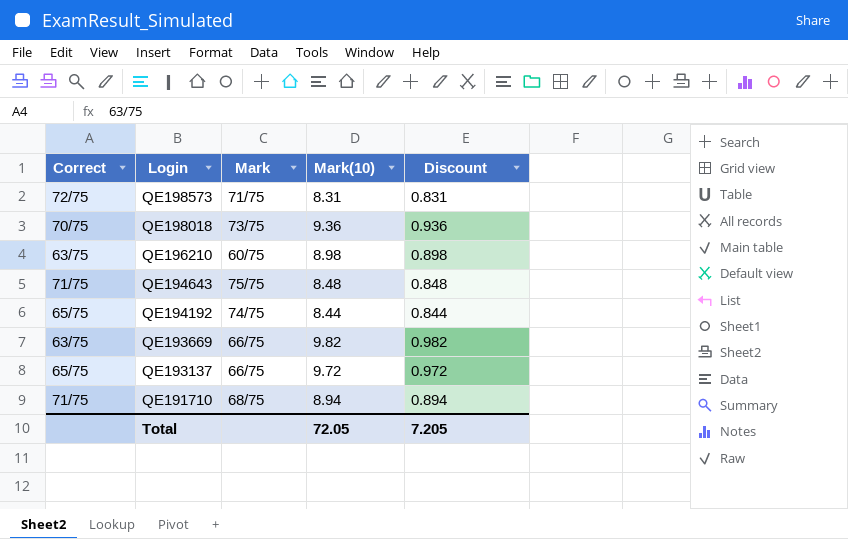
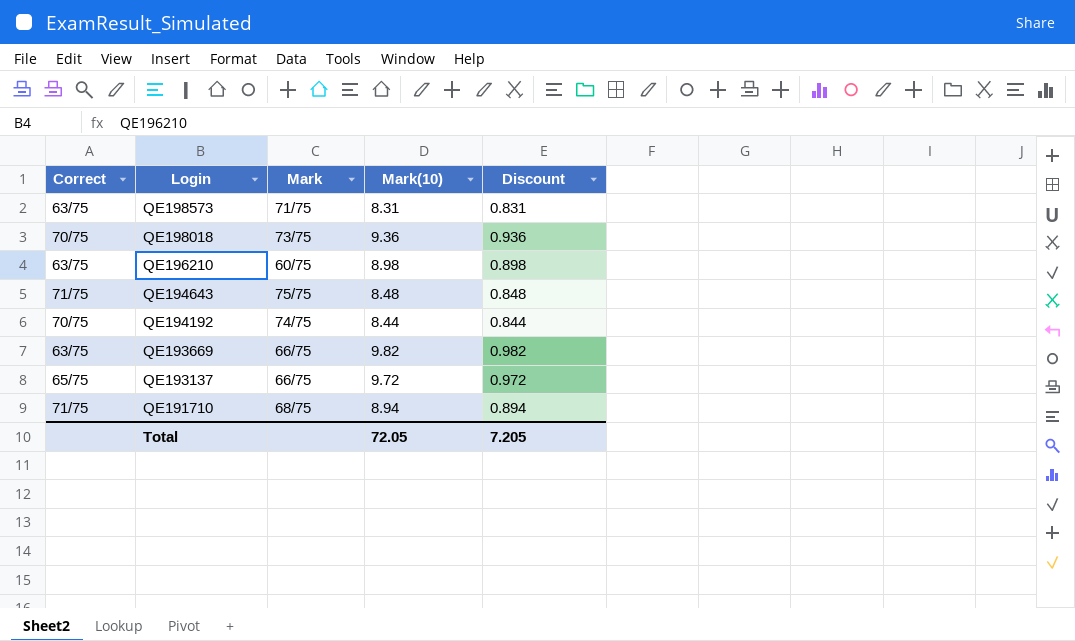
QE198573 | Correct: 72/75 -> 63/75
QE194192 | Correct: 65/75 -> 70/75

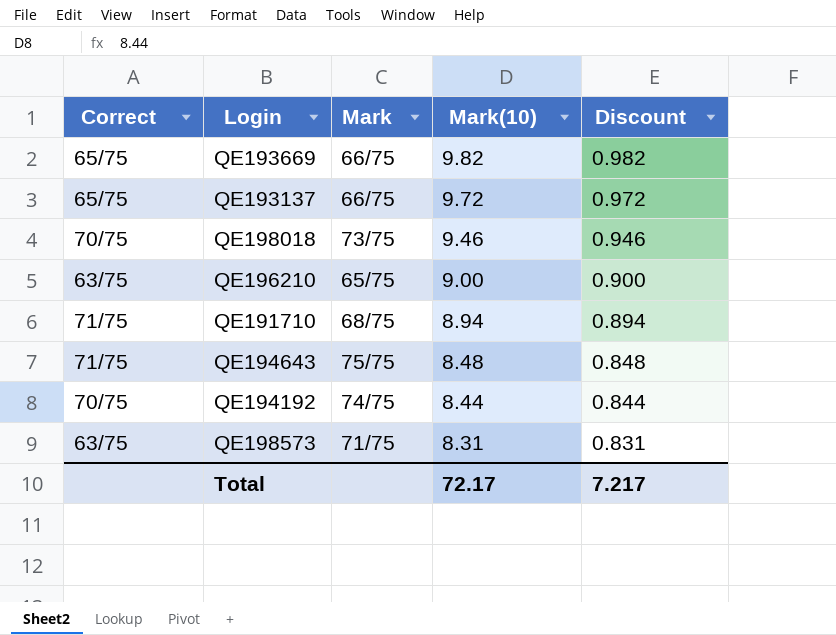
row order: Login descending -> Mark(10) descending
QE193669 | Correct: 63/75 -> 65/75
QE198018 | Mark(10): 9.36 -> 9.46
QE198018 | Discount: 0.936 -> 0.946
QE196210 | Mark: 60/75 -> 65/75
QE196210 | Mark(10): 8.98 -> 9.00
QE196210 | Discount: 0.898 -> 0.900
Total | Mark(10): 72.05 -> 72.17
Total | Discount: 7.205 -> 7.217

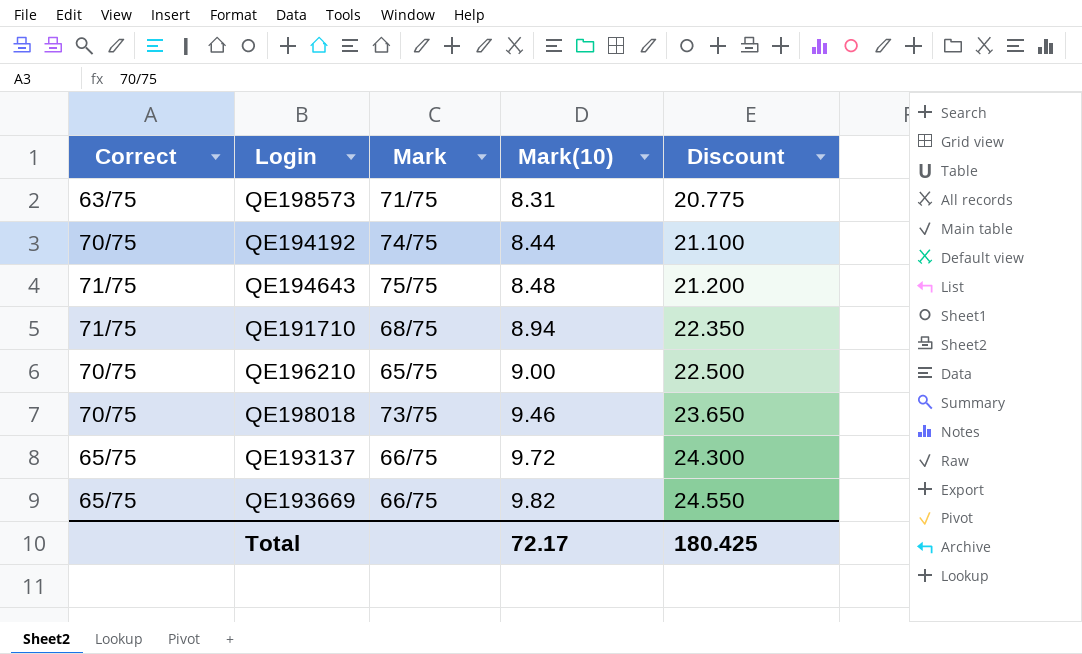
row order: Mark(10) descending -> Mark(10) ascending
column Discount | formula: [Mark(10)] * 0.1 -> [Mark(10)] * 2.5
QE196210 | Correct: 63/75 -> 70/75
Total | Discount: 7.217 -> 180.425

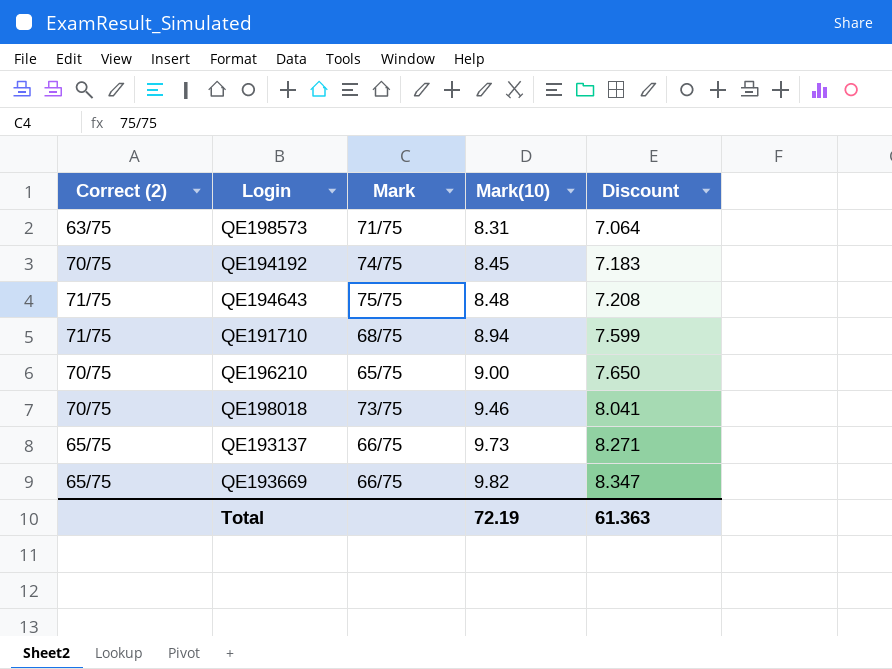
column name: Correct -> Correct (2)
column Discount | formula: [Mark(10)] * 2.5 -> [Mark(10)] * 0.85
QE194192 | Mark(10): 8.44 -> 8.45
QE193137 | Mark(10): 9.72 -> 9.73
Total | Mark(10): 72.17 -> 72.19
Total | Discount: 180.425 -> 61.363

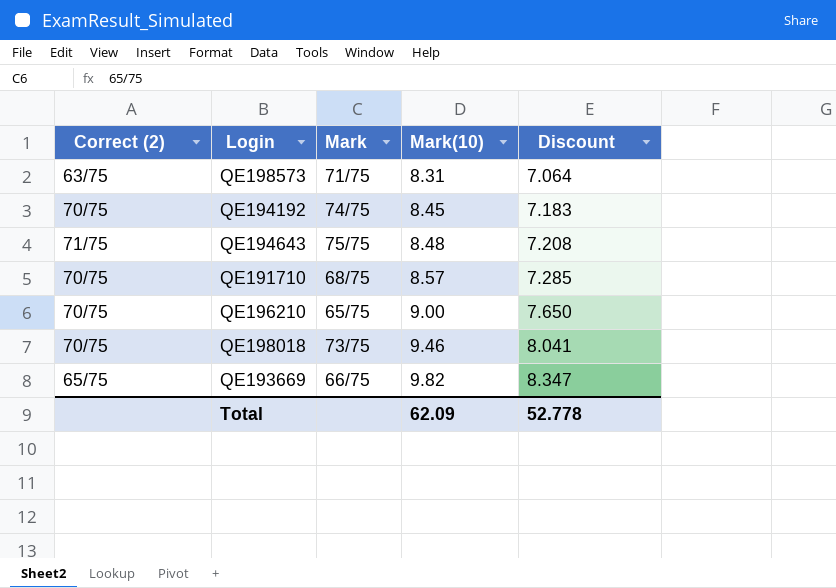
row QE193137: 65/75 | 66/75 | 9.73 | 8.271 -> none
QE191710 | Correct (2): 71/75 -> 70/75
QE191710 | Mark(10): 8.94 -> 8.57
QE191710 | Discount: 7.599 -> 7.285
Total | Mark(10): 72.19 -> 62.09
Total | Discount: 61.363 -> 52.778

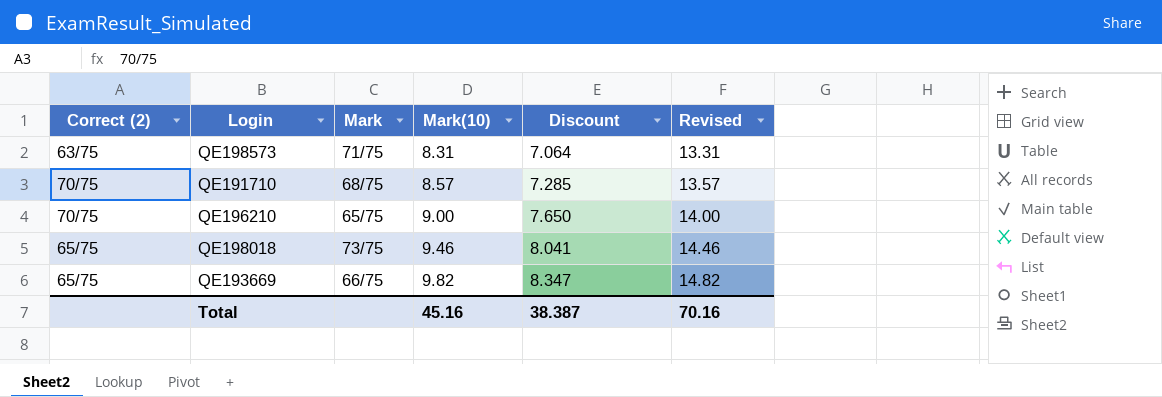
column Revised | formula: none -> [Mark(10)] + 5
row QE194192: 70/75 | 74/75 | 8.45 | 7.183 -> none
row QE194643: 71/75 | 75/75 | 8.48 | 7.208 -> none
QE198018 | Correct (2): 70/75 -> 65/75
Total | Mark(10): 62.09 -> 45.16
Total | Discount: 52.778 -> 38.387

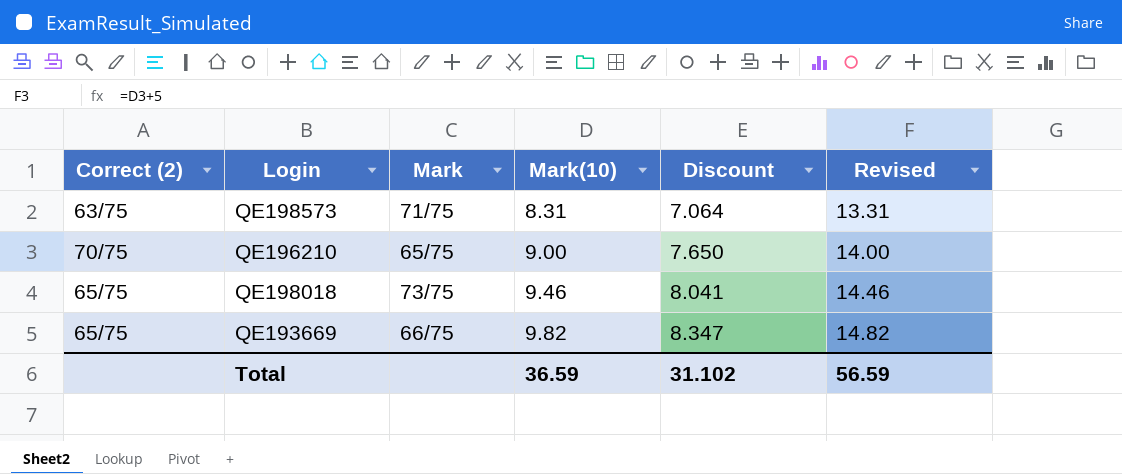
row QE191710: 70/75 | 68/75 | 8.57 | 7.285 | 13.57 -> none
Total | Mark(10): 45.16 -> 36.59
Total | Discount: 38.387 -> 31.102
Total | Revised: 70.16 -> 56.59

